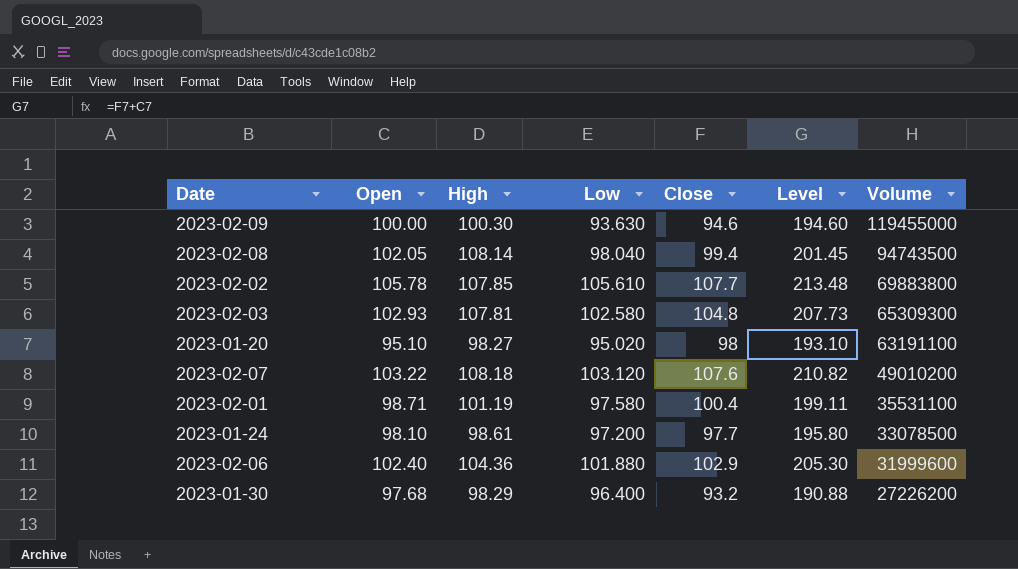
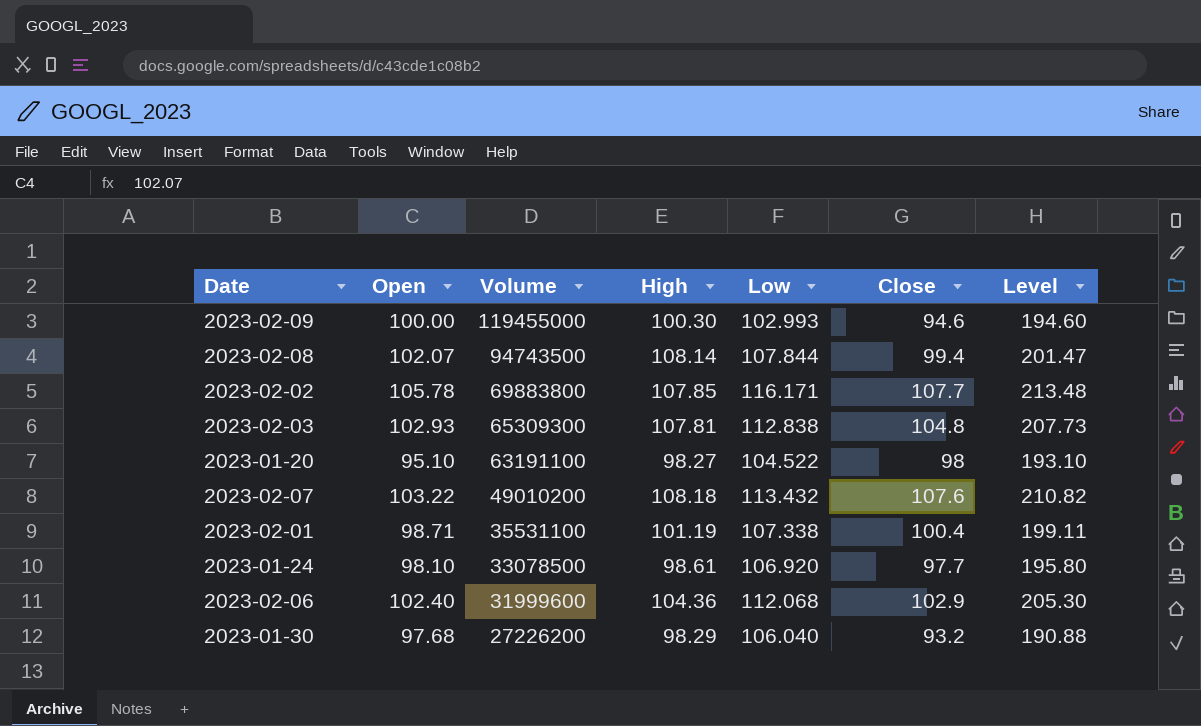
column Volume | position: 7 -> 3
2023-02-09 | Low: 93.630 -> 102.993
2023-02-08 | Open: 102.05 -> 102.07
2023-02-08 | Low: 98.040 -> 107.844
2023-02-08 | Level: 201.45 -> 201.47
2023-02-02 | Low: 105.610 -> 116.171
2023-02-03 | Low: 102.580 -> 112.838
2023-01-20 | Low: 95.020 -> 104.522
2023-02-07 | Low: 103.120 -> 113.432
2023-02-01 | Low: 97.580 -> 107.338
2023-01-24 | Low: 97.200 -> 106.920
2023-02-06 | Low: 101.880 -> 112.068
2023-01-30 | Low: 96.400 -> 106.040

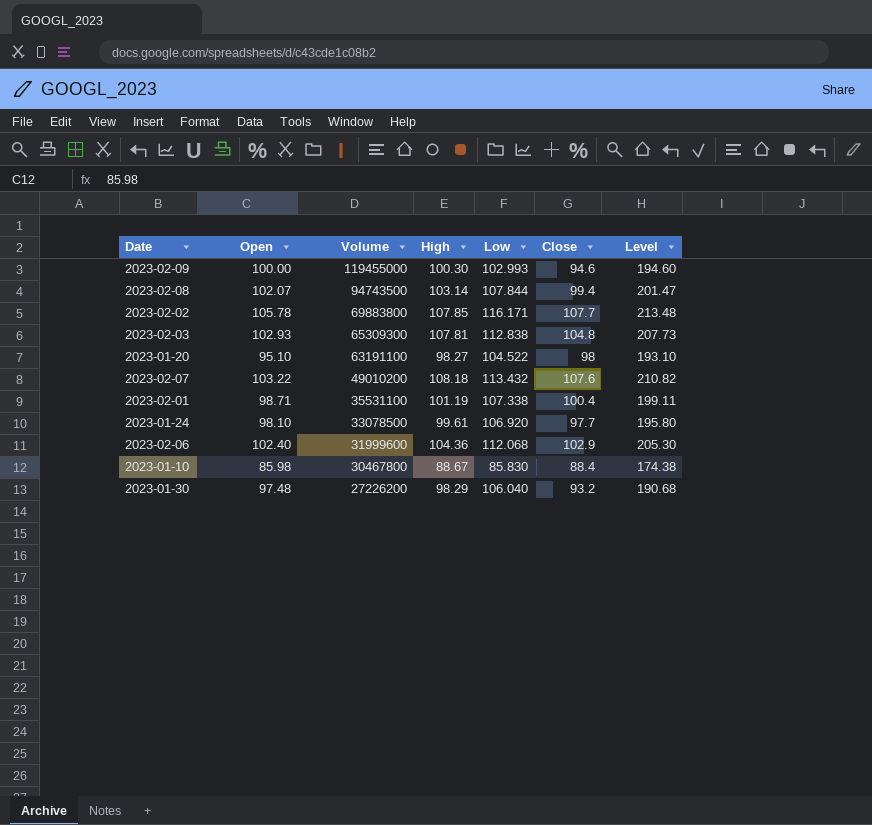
2023-02-08 | High: 108.14 -> 103.14
2023-01-24 | High: 98.61 -> 99.61
row 2023-01-10: none -> 85.98 | 30467800 | 88.67 | 85.830 | 88.4 | 174.38
2023-01-30 | Open: 97.68 -> 97.48
2023-01-30 | Level: 190.88 -> 190.68

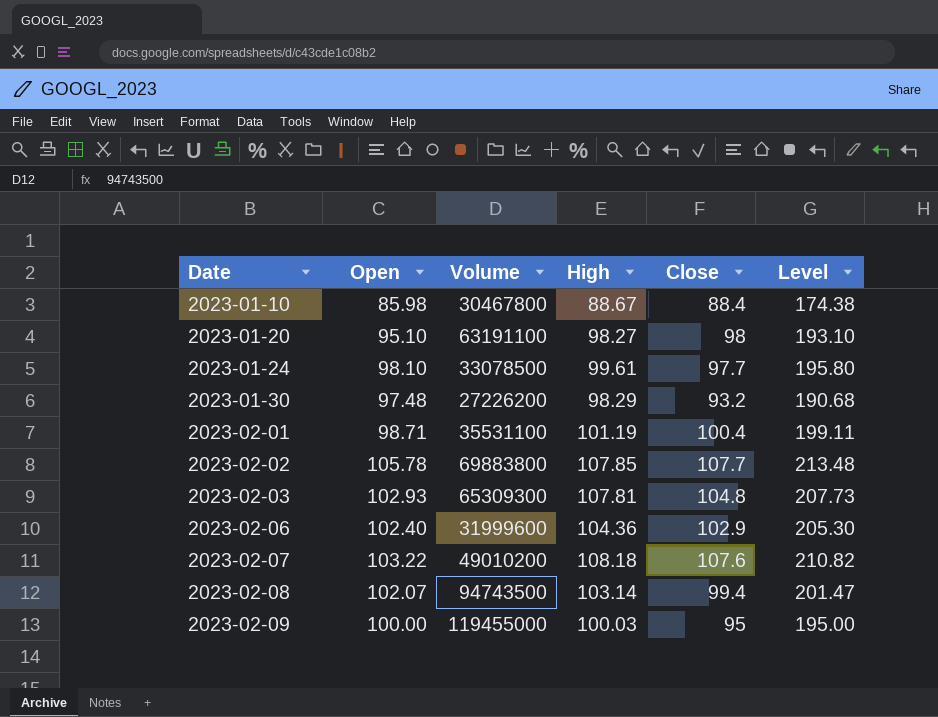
row order: Volume descending -> Date ascending
column Low | position: 5 -> none
2023-02-09 | High: 100.30 -> 100.03
2023-02-09 | Close: 94.6 -> 95
2023-02-09 | Level: 194.60 -> 195.00

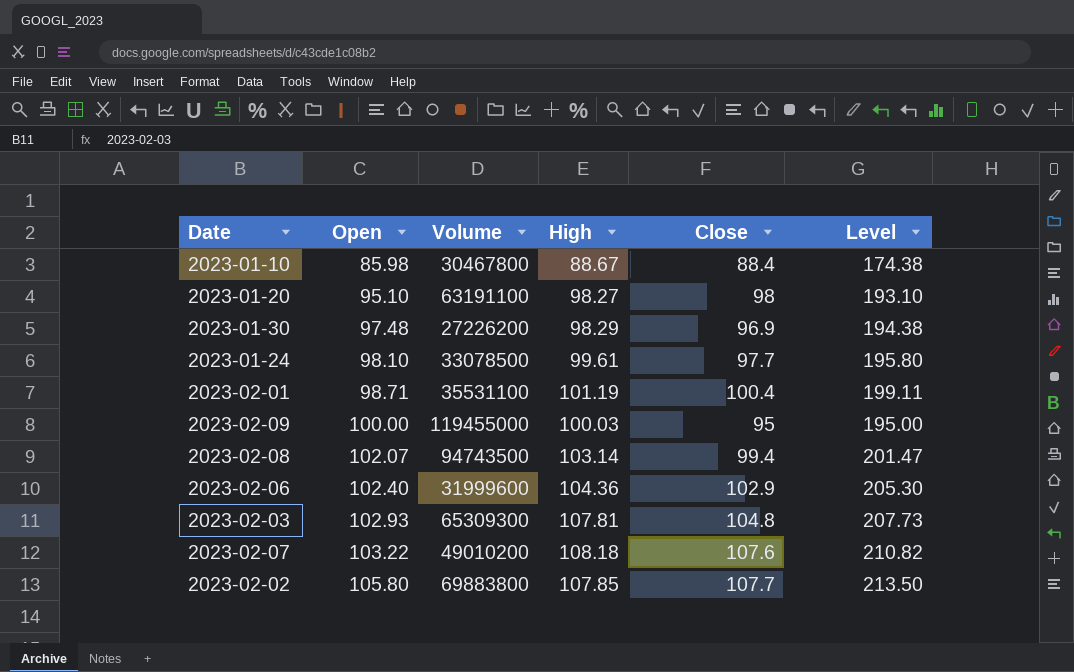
row order: Date ascending -> Open ascending
2023-01-30 | Close: 93.2 -> 96.9
2023-01-30 | Level: 190.68 -> 194.38
2023-02-02 | Open: 105.78 -> 105.80
2023-02-02 | Level: 213.48 -> 213.50

